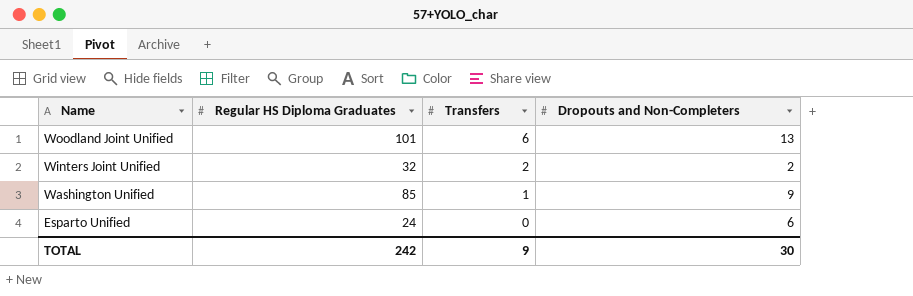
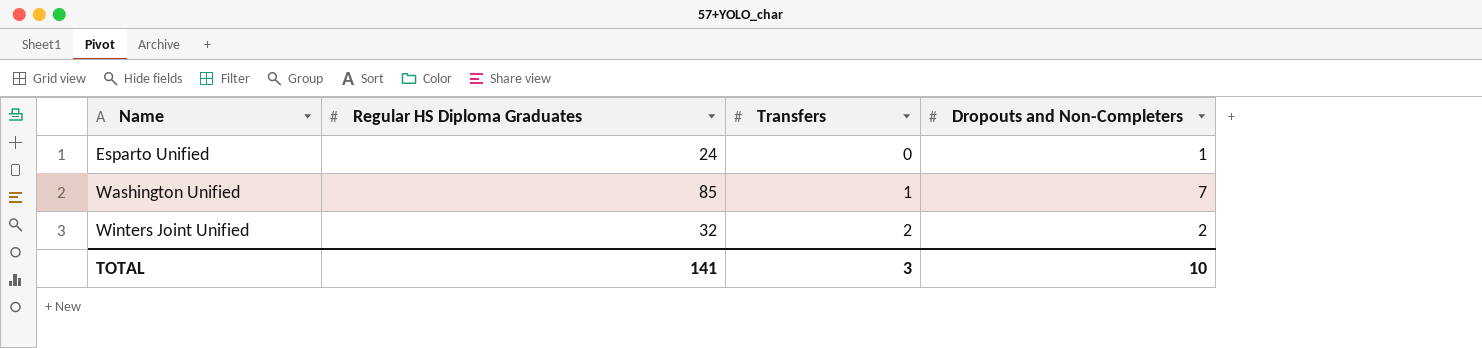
row order: Name descending -> Name ascending
row Woodland Joint Unified: 101 | 6 | 13 -> none
Esparto Unified | Dropouts and Non-Completers: 6 -> 1
Washington Unified | Dropouts and Non-Completers: 9 -> 7
TOTAL | Regular HS Diploma Graduates: 242 -> 141
TOTAL | Transfers: 9 -> 3
TOTAL | Dropouts and Non-Completers: 30 -> 10

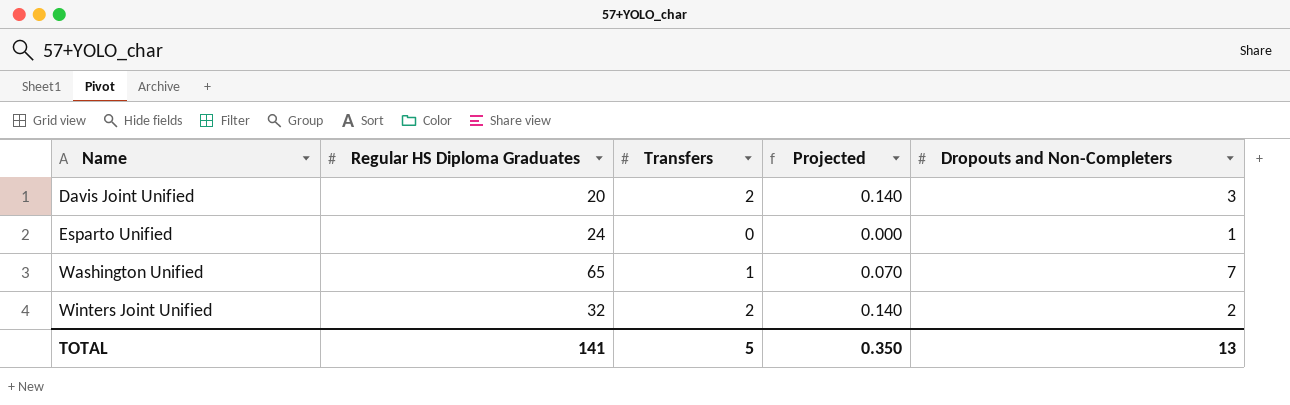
column Projected | formula: none -> [Transfers] * 0.07
row Davis Joint Unified: none -> 20 | 2 | 0.140 | 3
Washington Unified | Regular HS Diploma Graduates: 85 -> 65
TOTAL | Transfers: 3 -> 5
TOTAL | Dropouts and Non-Completers: 10 -> 13

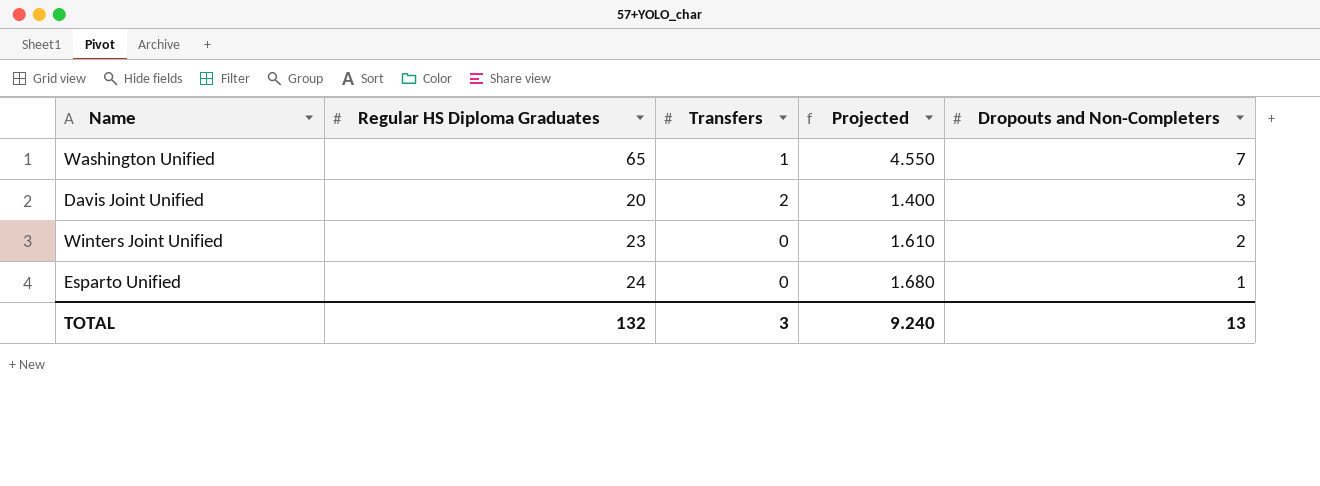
row order: Name ascending -> Dropouts and Non-Completers descending
column Projected | formula: [Transfers] * 0.07 -> [Regular HS Diploma Graduates] * 0.07
Winters Joint Unified | Regular HS Diploma Graduates: 32 -> 23
Winters Joint Unified | Transfers: 2 -> 0
TOTAL | Regular HS Diploma Graduates: 141 -> 132
TOTAL | Transfers: 5 -> 3
TOTAL | Projected: 0.350 -> 9.240

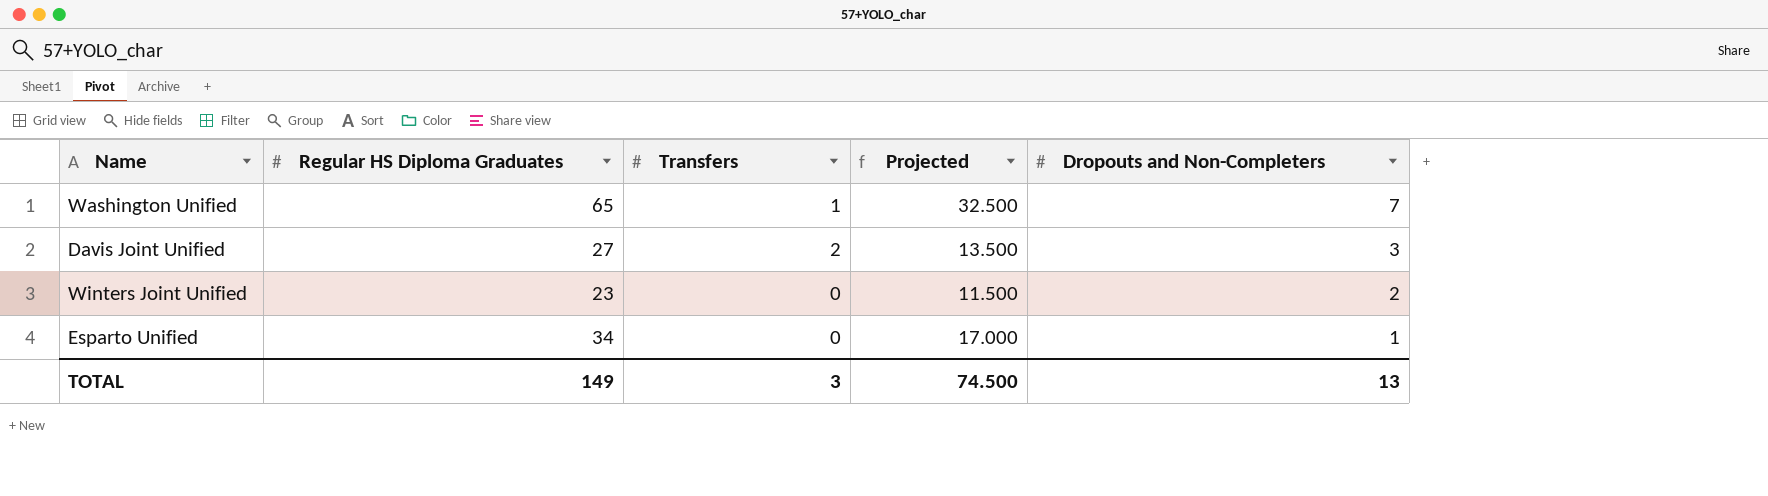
column Projected | formula: [Regular HS Diploma Graduates] * 0.07 -> [Regular HS Diploma Graduates] * 0.5
Davis Joint Unified | Regular HS Diploma Graduates: 20 -> 27
Esparto Unified | Regular HS Diploma Graduates: 24 -> 34
TOTAL | Regular HS Diploma Graduates: 132 -> 149
TOTAL | Projected: 9.240 -> 74.500

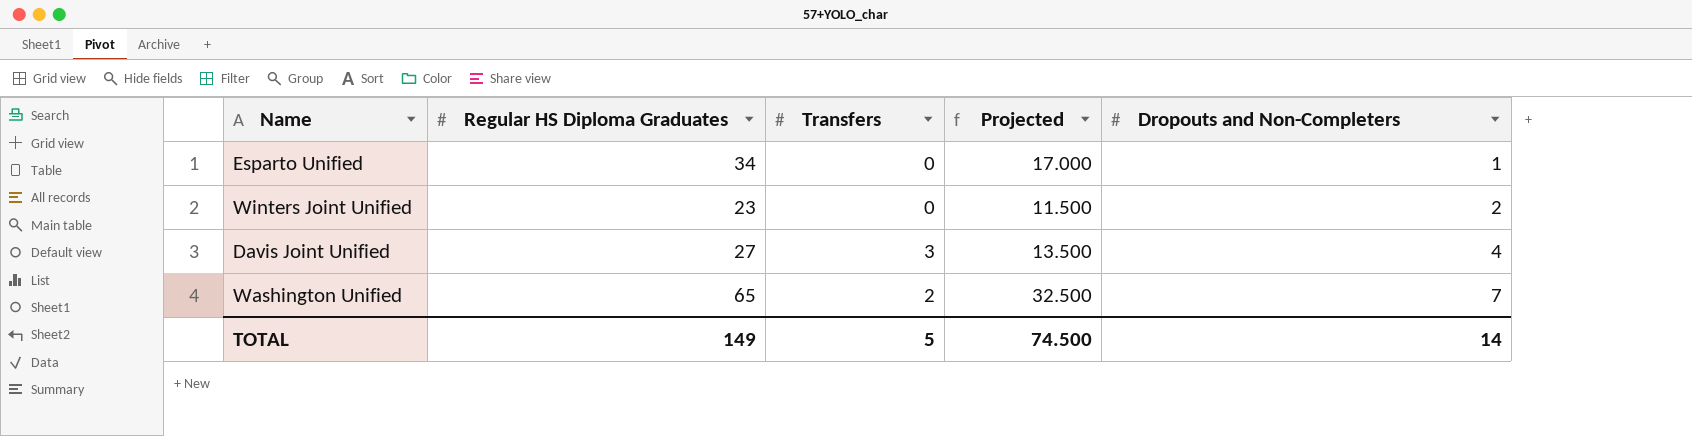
row order: Dropouts and Non-Completers descending -> Dropouts and Non-Completers ascending
Davis Joint Unified | Transfers: 2 -> 3
Davis Joint Unified | Dropouts and Non-Completers: 3 -> 4
Washington Unified | Transfers: 1 -> 2
TOTAL | Transfers: 3 -> 5
TOTAL | Dropouts and Non-Completers: 13 -> 14

